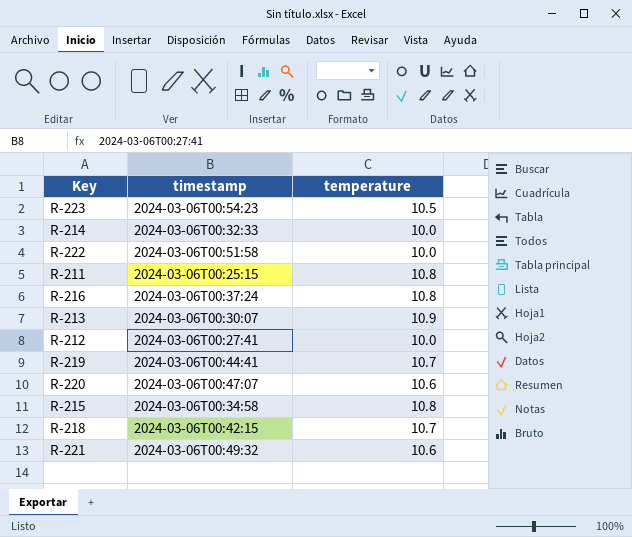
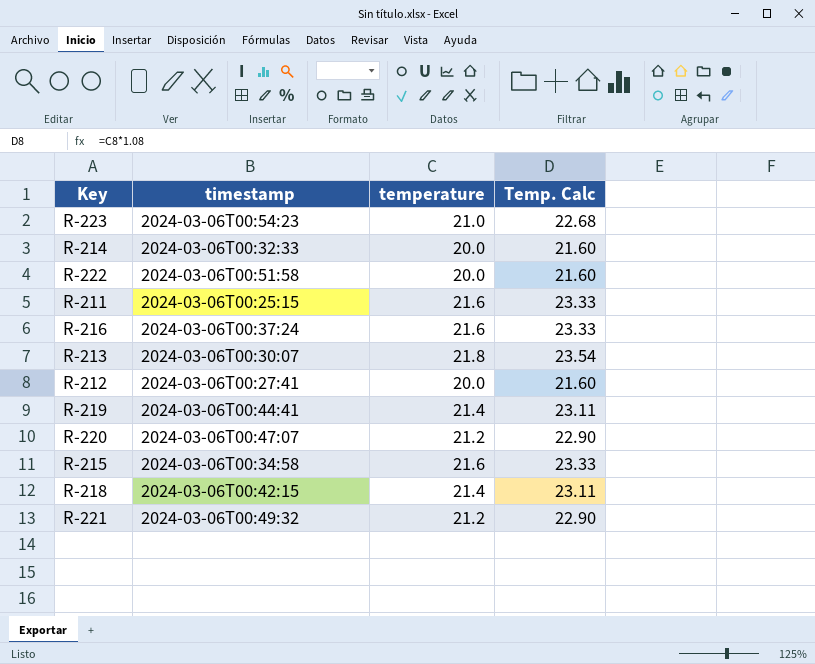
column Temp. Calc | formula: none -> [temperature] * 1.08
R-223 | temperature: 10.5 -> 21.0
R-214 | temperature: 10.0 -> 20.0
R-222 | temperature: 10.0 -> 20.0
R-211 | temperature: 10.8 -> 21.6
R-216 | temperature: 10.8 -> 21.6
R-213 | temperature: 10.9 -> 21.8
R-212 | temperature: 10.0 -> 20.0
R-219 | temperature: 10.7 -> 21.4
R-220 | temperature: 10.6 -> 21.2
R-215 | temperature: 10.8 -> 21.6
R-218 | temperature: 10.7 -> 21.4
R-221 | temperature: 10.6 -> 21.2

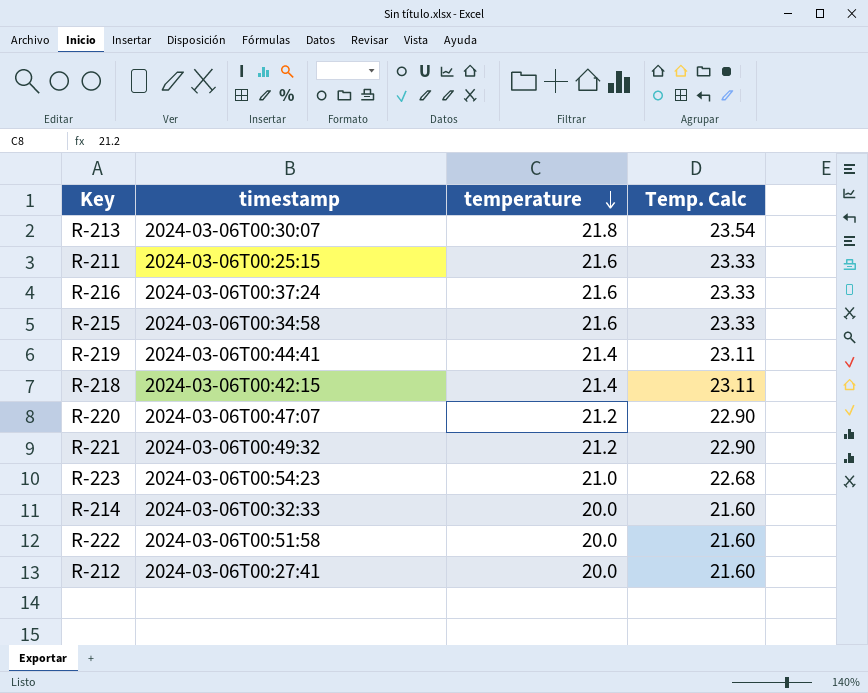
row order: none -> temperature descending

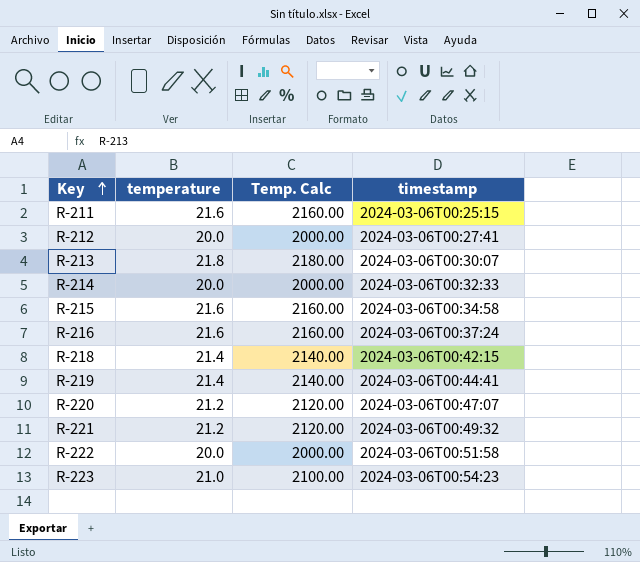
row order: temperature descending -> Key ascending
column Temp. Calc | formula: [temperature] * 1.08 -> [temperature] * 100
column timestamp | position: 2 -> 4

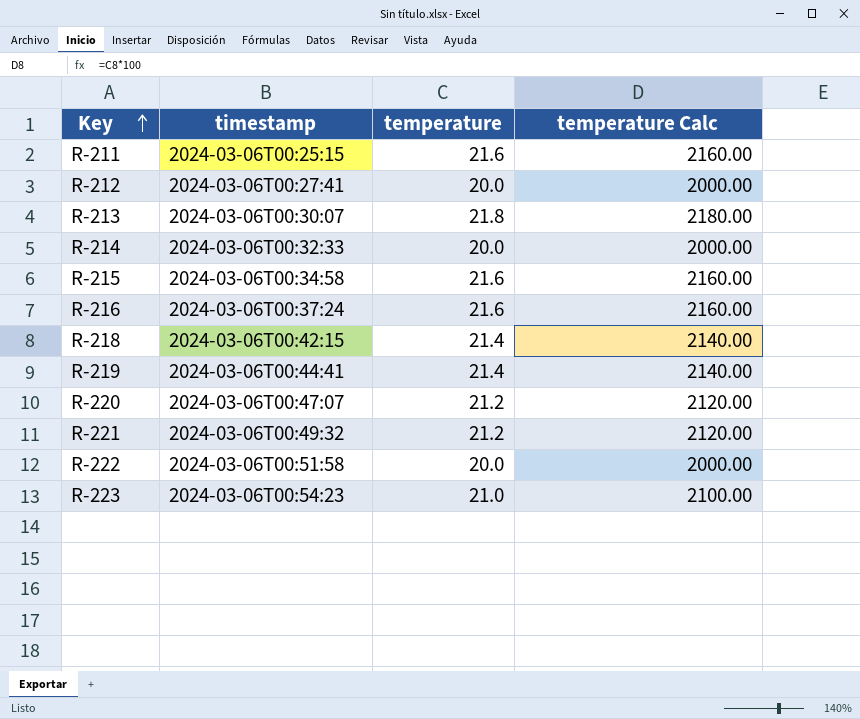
column timestamp | position: 4 -> 2
column name: Temp. Calc -> temperature Calc

